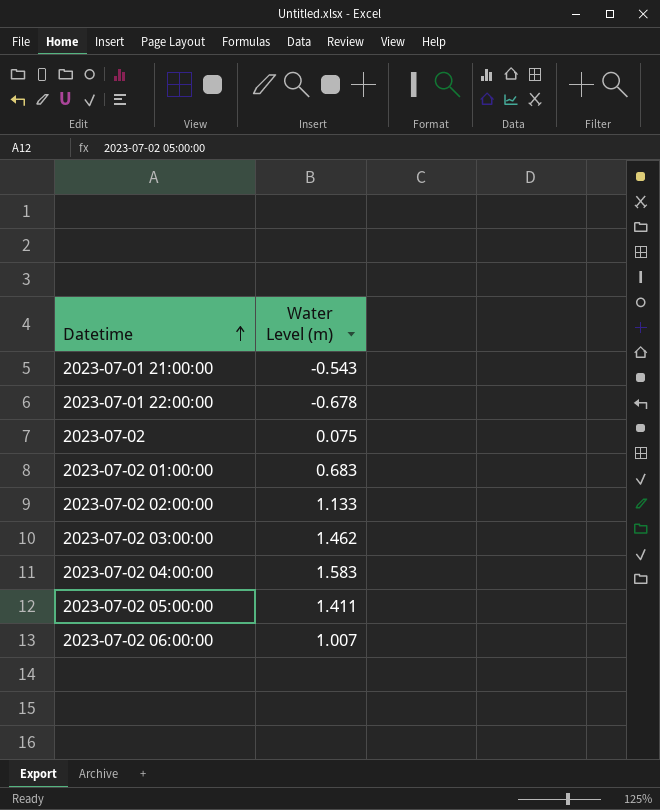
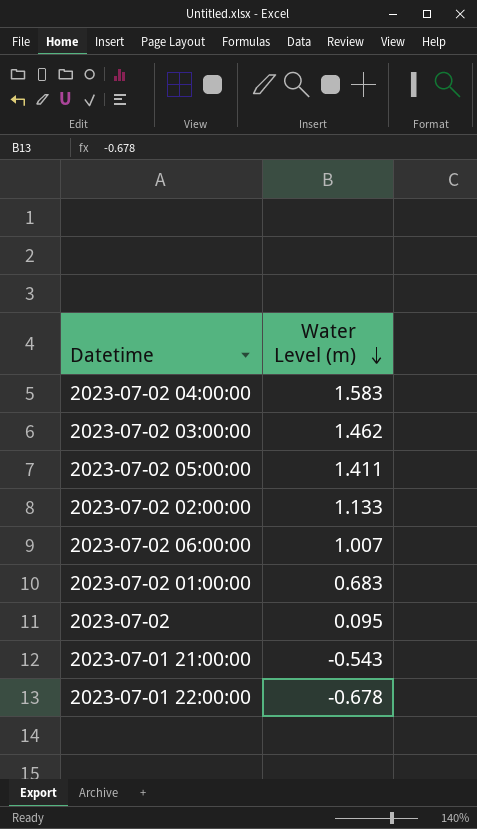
row order: Datetime ascending -> Water Level (m) descending
2023-07-02 | Water Level (m): 0.075 -> 0.095

